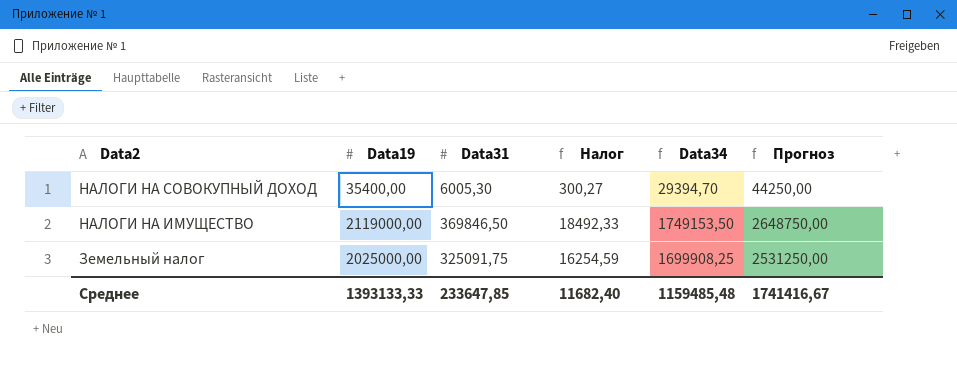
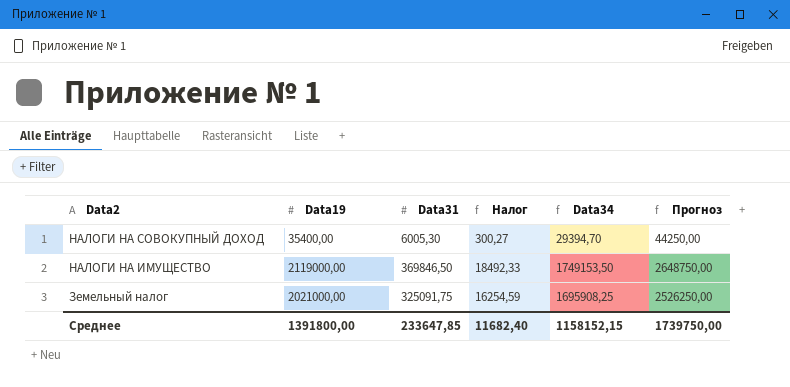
Земельный налог | Data19: 2025000,00 -> 2021000,00
Земельный налог | Data34: 1699908,25 -> 1695908,25
Земельный налог | Прогноз: 2531250,00 -> 2526250,00
Среднее | Data19: 1393133,33 -> 1391800,00
Среднее | Data34: 1159485,48 -> 1158152,15
Среднее | Прогноз: 1741416,67 -> 1739750,00

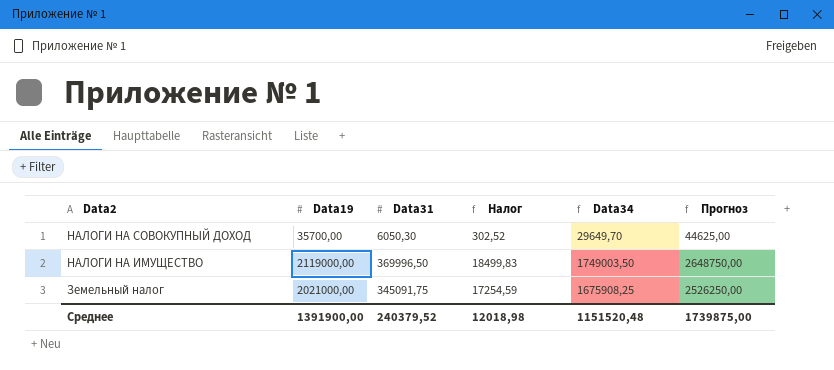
НАЛОГИ НА СОВОКУПНЫЙ ДОХОД | Data19: 35400,00 -> 35700,00
НАЛОГИ НА СОВОКУПНЫЙ ДОХОД | Data31: 6005,30 -> 6050,30
НАЛОГИ НА СОВОКУПНЫЙ ДОХОД | Налог: 300,27 -> 302,52
НАЛОГИ НА СОВОКУПНЫЙ ДОХОД | Data34: 29394,70 -> 29649,70
НАЛОГИ НА СОВОКУПНЫЙ ДОХОД | Прогноз: 44250,00 -> 44625,00
НАЛОГИ НА ИМУЩЕСТВО | Data31: 369846,50 -> 369996,50
НАЛОГИ НА ИМУЩЕСТВО | Налог: 18492,33 -> 18499,83
НАЛОГИ НА ИМУЩЕСТВО | Data34: 1749153,50 -> 1749003,50
Земельный налог | Data31: 325091,75 -> 345091,75
Земельный налог | Налог: 16254,59 -> 17254,59
Земельный налог | Data34: 1695908,25 -> 1675908,25
Среднее | Data19: 1391800,00 -> 1391900,00
Среднее | Data31: 233647,85 -> 240379,52
Среднее | Налог: 11682,40 -> 12018,98
Среднее | Data34: 1158152,15 -> 1151520,48
Среднее | Прогноз: 1739750,00 -> 1739875,00

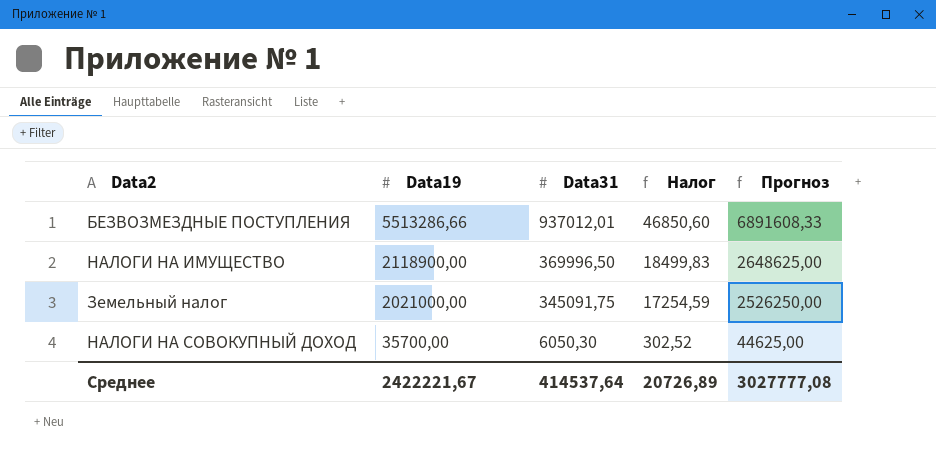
row order: Data2 descending -> Data19 descending
column Data34 | formula: [Data19] - [Data31] -> none
row БЕЗВОЗМЕЗДНЫЕ ПОСТУПЛЕНИЯ: none -> 5513286,66 | 937012,01 | 46850,60 | 6891608,33
НАЛОГИ НА ИМУЩЕСТВО | Data19: 2119000,00 -> 2118900,00
НАЛОГИ НА ИМУЩЕСТВО | Прогноз: 2648750,00 -> 2648625,00
Среднее | Data19: 1391900,00 -> 2422221,67
Среднее | Data31: 240379,52 -> 414537,64
Среднее | Налог: 12018,98 -> 20726,89
Среднее | Прогноз: 1739875,00 -> 3027777,08

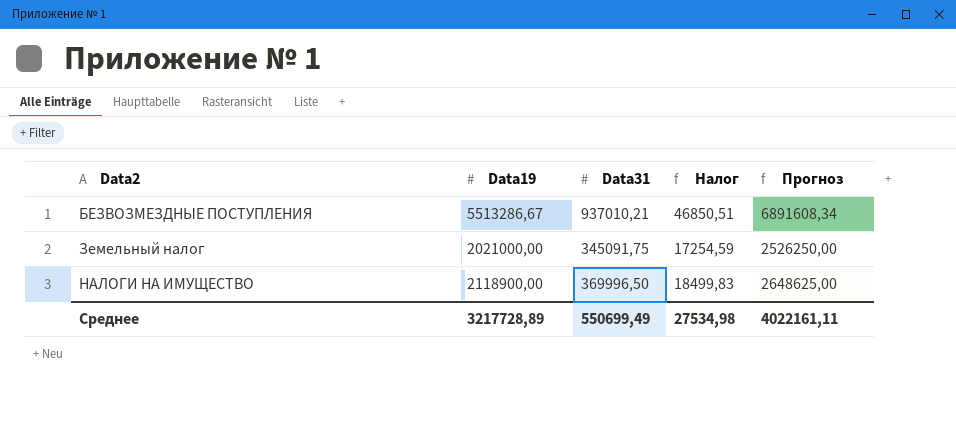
row order: Data19 descending -> Data2 ascending
row НАЛОГИ НА СОВОКУПНЫЙ ДОХОД: 35700,00 | 6050,30 | 302,52 | 44625,00 -> none
БЕЗВОЗМЕЗДНЫЕ ПОСТУПЛЕНИЯ | Data19: 5513286,66 -> 5513286,67
БЕЗВОЗМЕЗДНЫЕ ПОСТУПЛЕНИЯ | Data31: 937012,01 -> 937010,21
БЕЗВОЗМЕЗДНЫЕ ПОСТУПЛЕНИЯ | Налог: 46850,60 -> 46850,51
БЕЗВОЗМЕЗДНЫЕ ПОСТУПЛЕНИЯ | Прогноз: 6891608,33 -> 6891608,34
Среднее | Data19: 2422221,67 -> 3217728,89
Среднее | Data31: 414537,64 -> 550699,49
Среднее | Налог: 20726,89 -> 27534,98
Среднее | Прогноз: 3027777,08 -> 4022161,11

